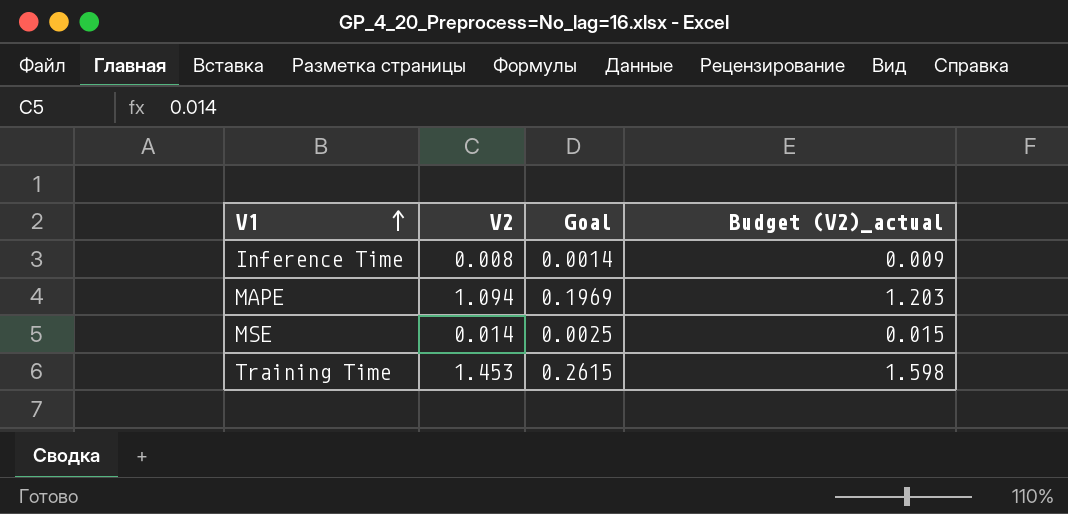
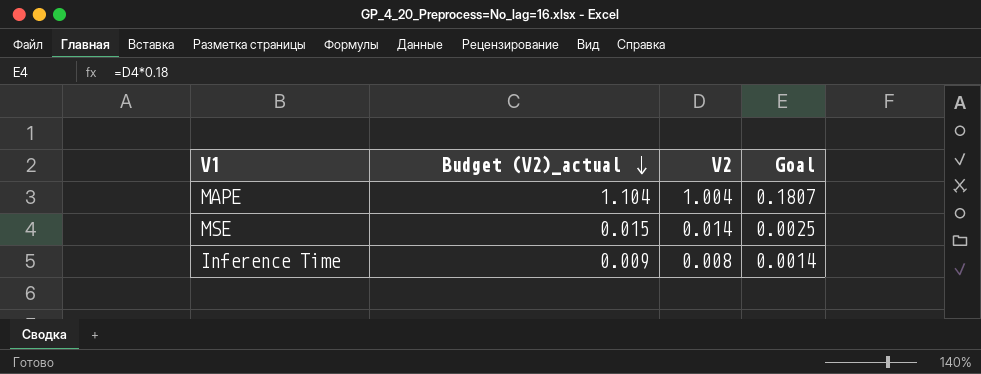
row order: V1 ascending -> Budget (V2)_actual descending
column Budget (V2)_actual | position: 4 -> 2
row Training Time: 1.453 | 0.2615 | 1.598 -> none
MAPE | Budget (V2)_actual: 1.203 -> 1.104
MAPE | V2: 1.094 -> 1.004
MAPE | Goal: 0.1969 -> 0.1807

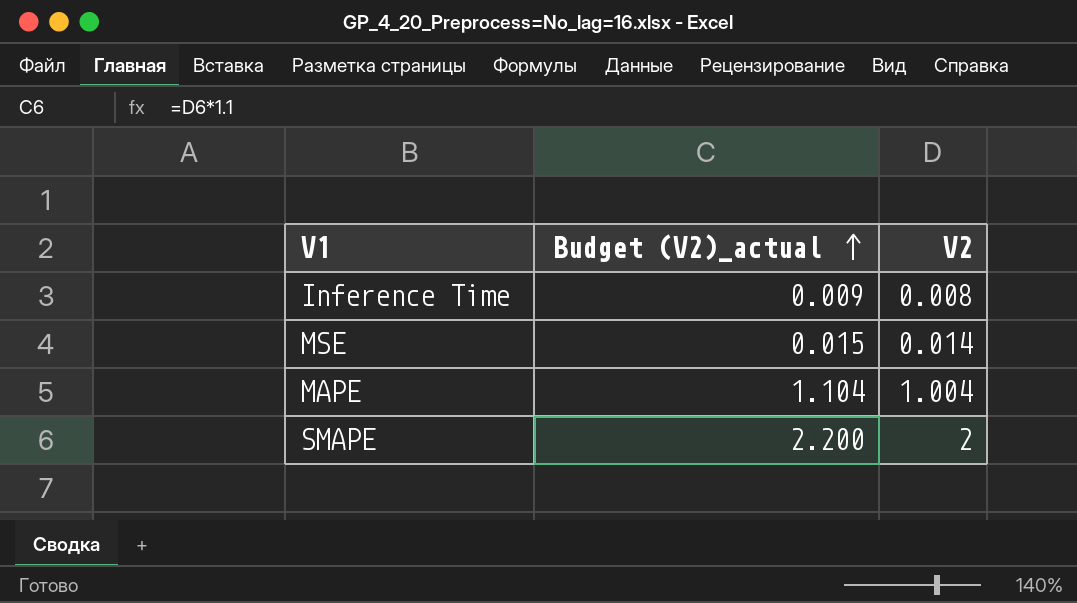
row order: Budget (V2)_actual descending -> Budget (V2)_actual ascending
column Goal | formula: [V2] * 0.18 -> none
row SMAPE: none -> 2.200 | 2

